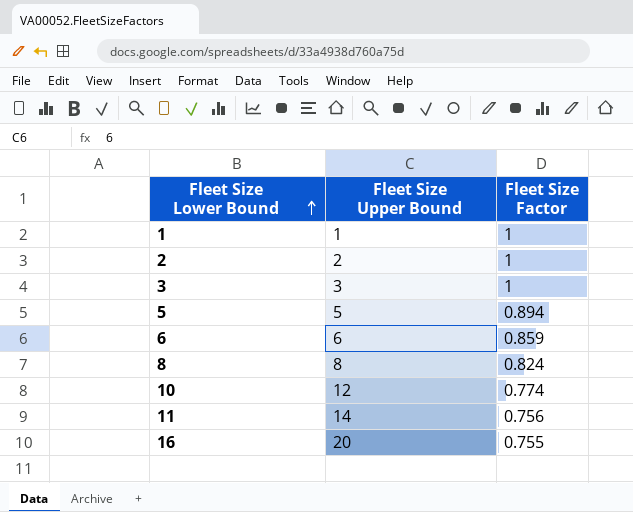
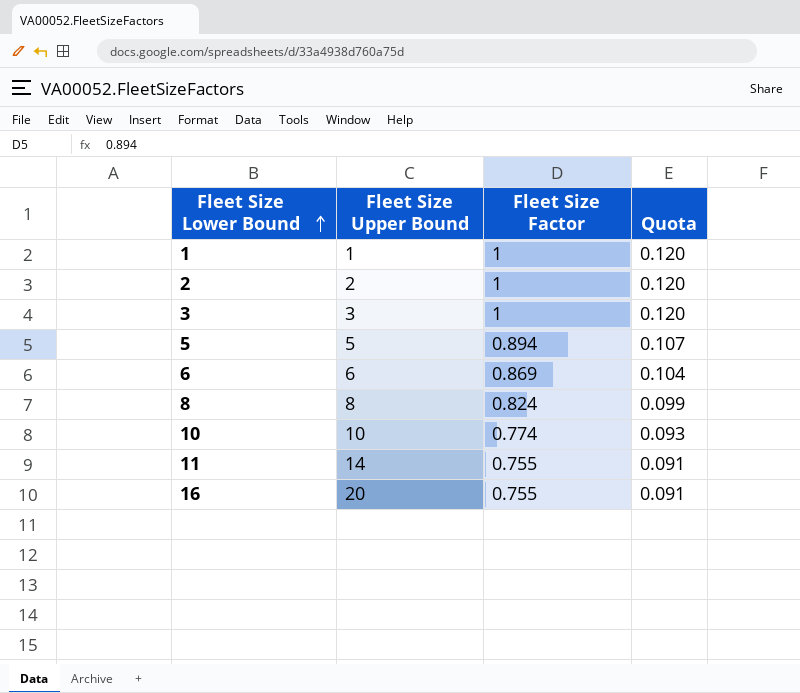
column Quota | formula: none -> [Fleet Size Factor] * 0.12
6 | Fleet Size Factor: 0.859 -> 0.869
10 | Fleet Size Upper Bound: 12 -> 10
11 | Fleet Size Factor: 0.756 -> 0.755

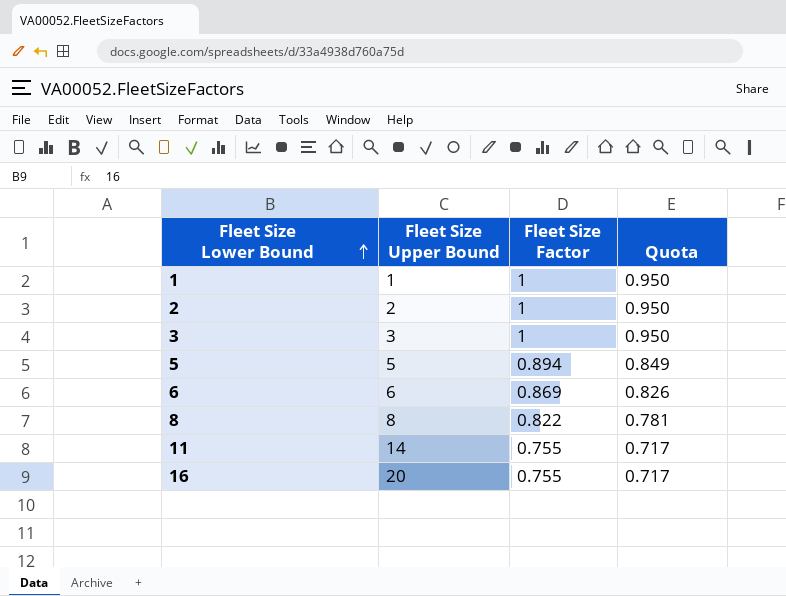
column Quota | formula: [Fleet Size Factor] * 0.12 -> [Fleet Size Factor] * 0.95
row 10: 10 | 0.774 | 0.093 -> none
8 | Fleet Size Factor: 0.824 -> 0.822

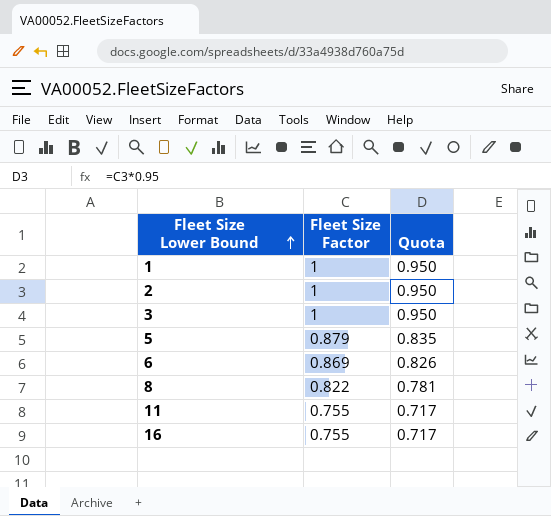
column Fleet Size Upper Bound | position: 2 -> none
5 | Fleet Size Factor: 0.894 -> 0.879
5 | Quota: 0.849 -> 0.835

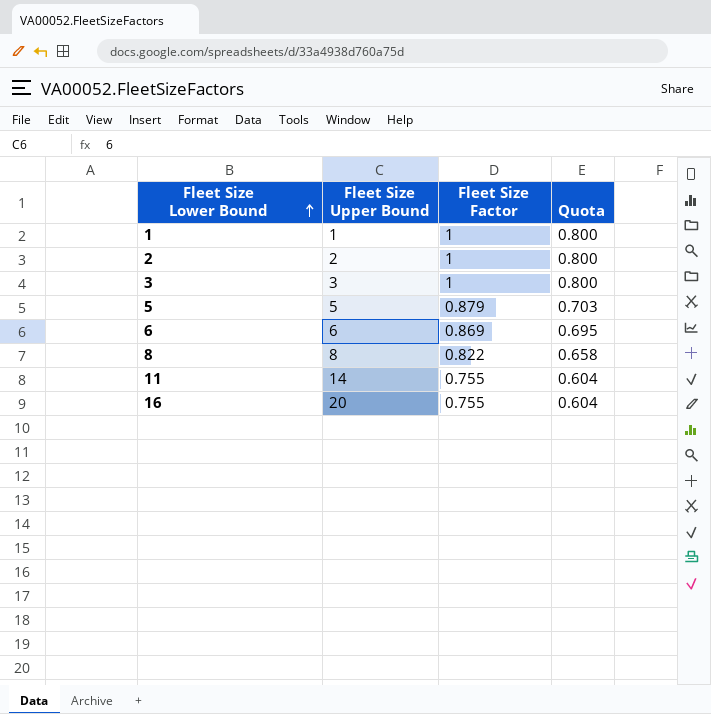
column Fleet Size Upper Bound | position: none -> 2
column Quota | formula: [Fleet Size Factor] * 0.95 -> [Fleet Size Factor] * 0.8

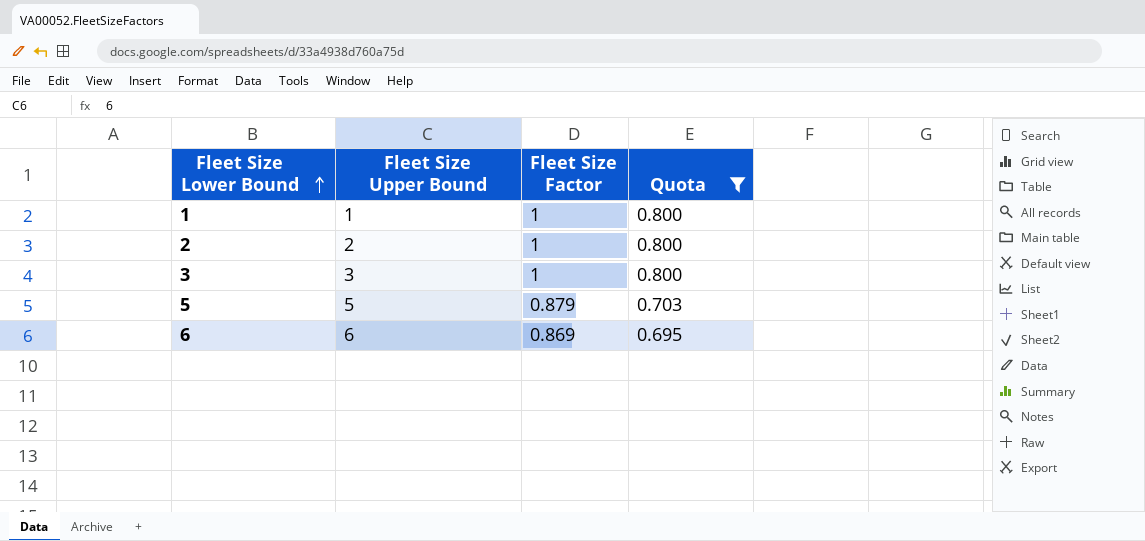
filter: none -> Quota >= 0.695

